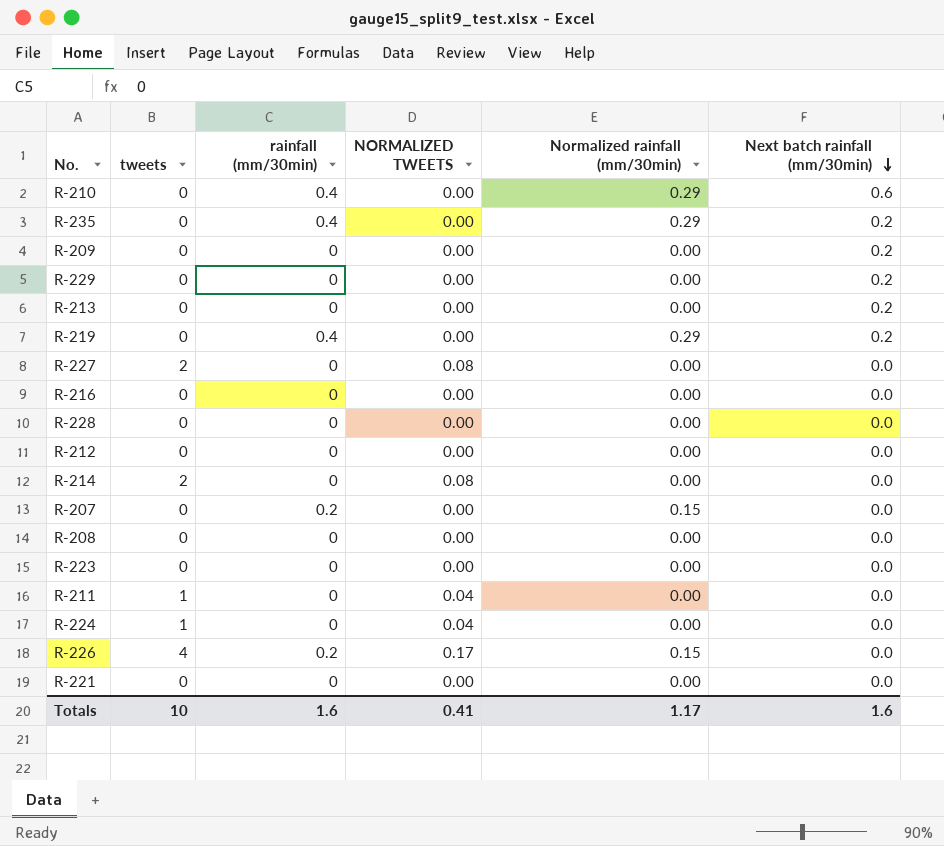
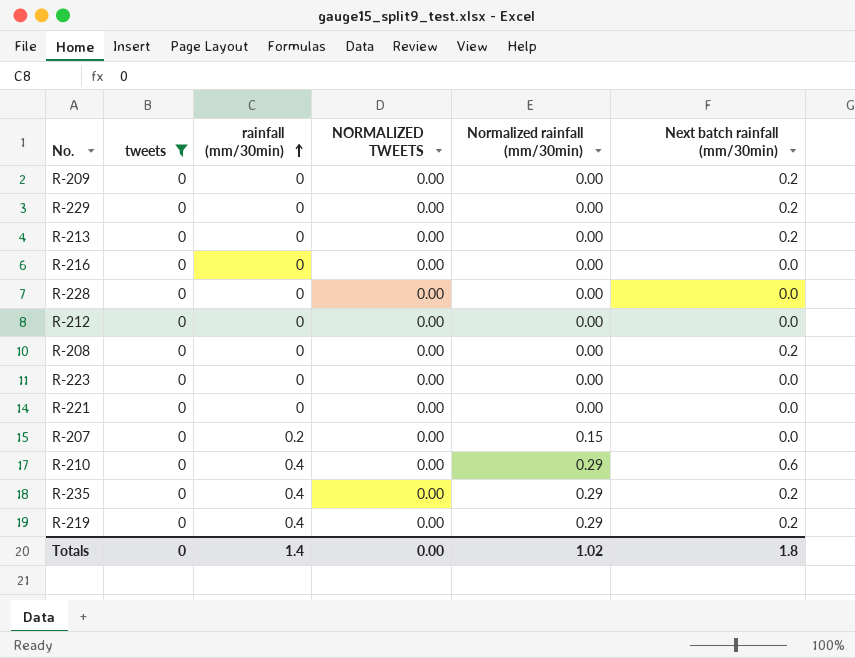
filter: none -> tweets = 0
row order: Next batch rainfall (mm/30min) descending -> rainfall (mm/30min) ascending
R-208 | Next batch rainfall (mm/30min): 0.0 -> 0.2
Totals | tweets: 10 -> 0
Totals | rainfall (mm/30min): 1.6 -> 1.4
Totals | NORMALIZED TWEETS: 0.41 -> 0.00
Totals | Normalized rainfall (mm/30min): 1.17 -> 1.02
Totals | Next batch rainfall (mm/30min): 1.6 -> 1.8

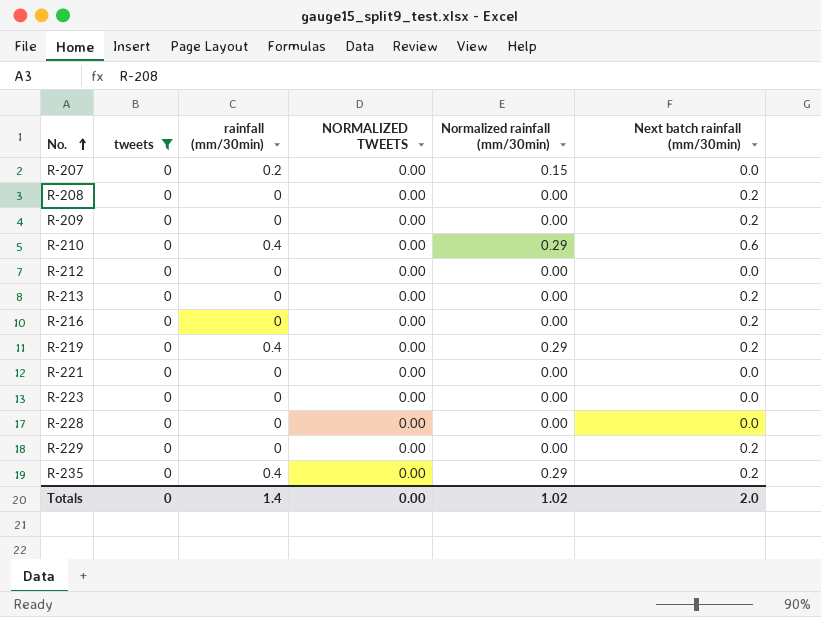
row order: rainfall (mm/30min) ascending -> No. ascending
R-216 | Next batch rainfall (mm/30min): 0.0 -> 0.2
Totals | Next batch rainfall (mm/30min): 1.8 -> 2.0

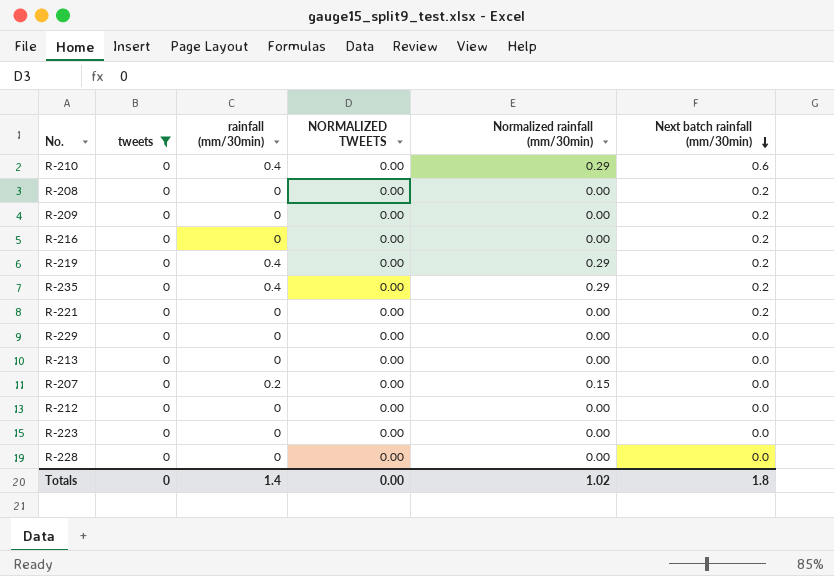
row order: No. ascending -> Next batch rainfall (mm/30min) descending
R-221 | Next batch rainfall (mm/30min): 0.0 -> 0.2
R-229 | Next batch rainfall (mm/30min): 0.2 -> 0.0
R-213 | Next batch rainfall (mm/30min): 0.2 -> 0.0
Totals | Next batch rainfall (mm/30min): 2.0 -> 1.8

